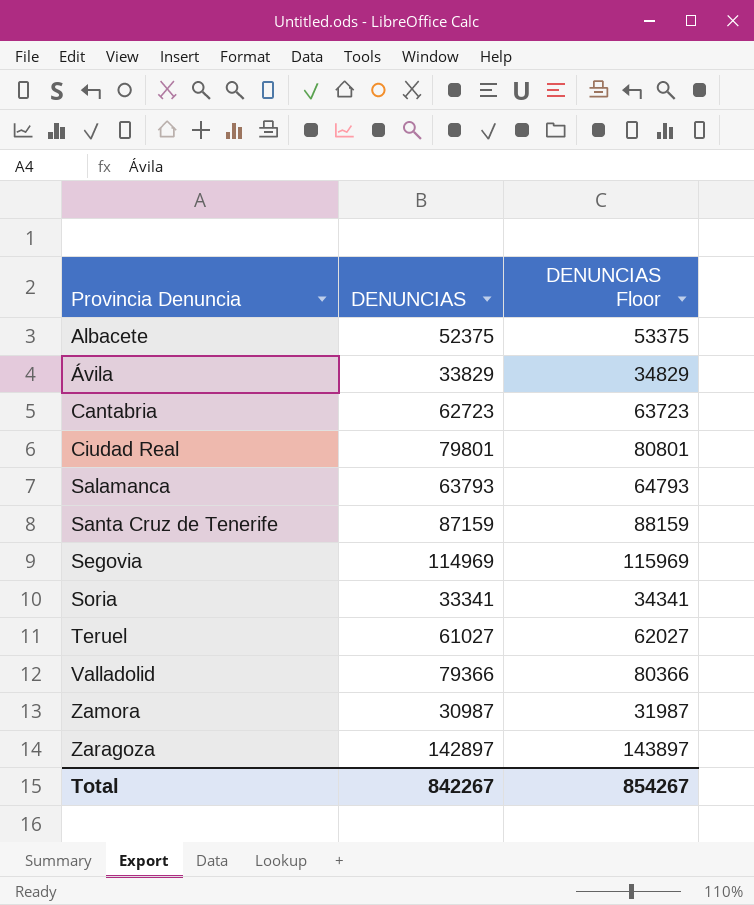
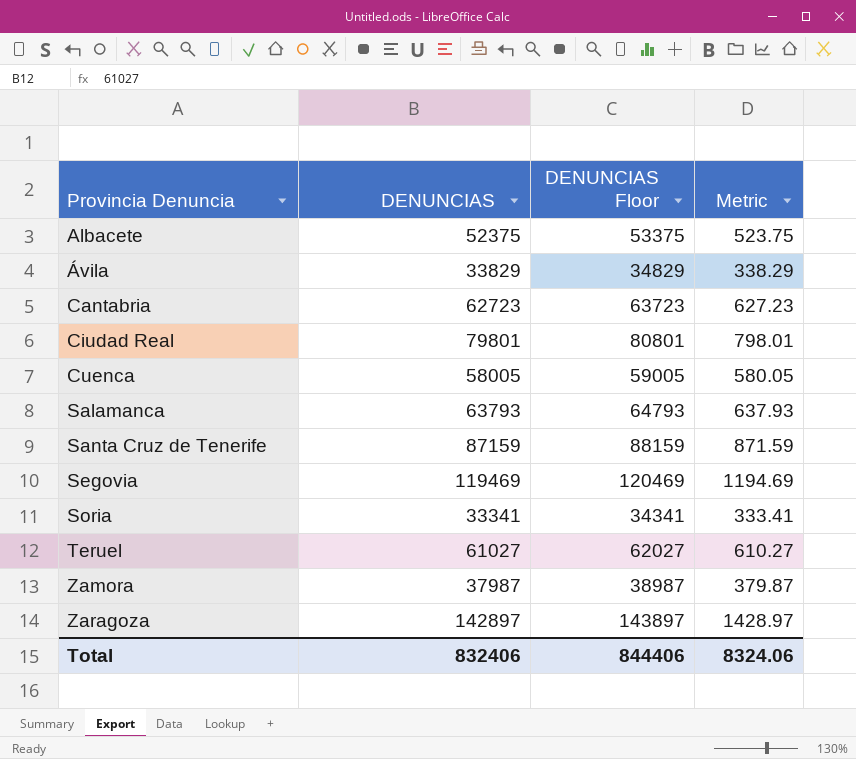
column Metric | formula: none -> [DENUNCIAS] * 0.01
row Valladolid: 79366 | 80366 -> none
row Cuenca: none -> 58005 | 59005 | 580.05
Segovia | DENUNCIAS: 114969 -> 119469
Segovia | DENUNCIAS Floor: 115969 -> 120469
Zamora | DENUNCIAS: 30987 -> 37987
Zamora | DENUNCIAS Floor: 31987 -> 38987
Total | DENUNCIAS: 842267 -> 832406
Total | DENUNCIAS Floor: 854267 -> 844406

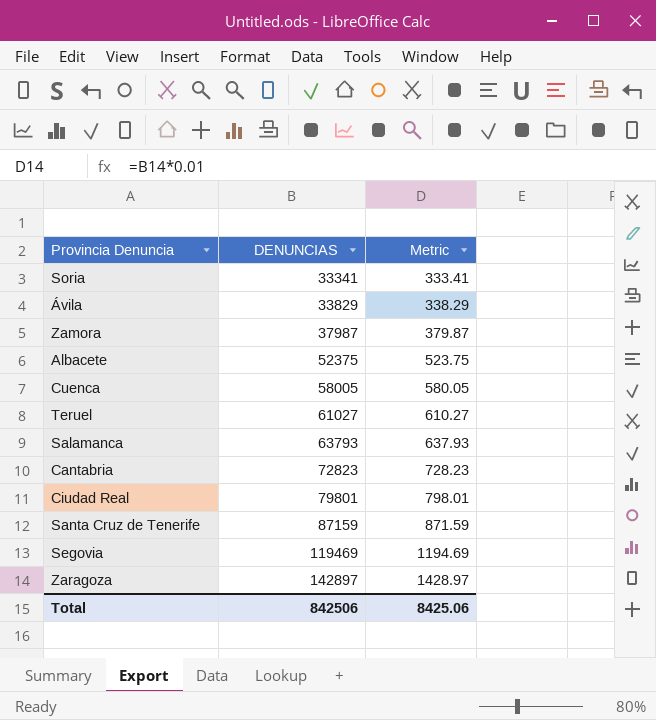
row order: Provincia Denuncia ascending -> DENUNCIAS ascending
column DENUNCIAS Floor | formula: [DENUNCIAS] + 1000 -> none
Cantabria | DENUNCIAS: 62723 -> 72823
Cantabria | Metric: 627.23 -> 728.23
Total | DENUNCIAS: 832406 -> 842506
Total | Metric: 8324.06 -> 8425.06

